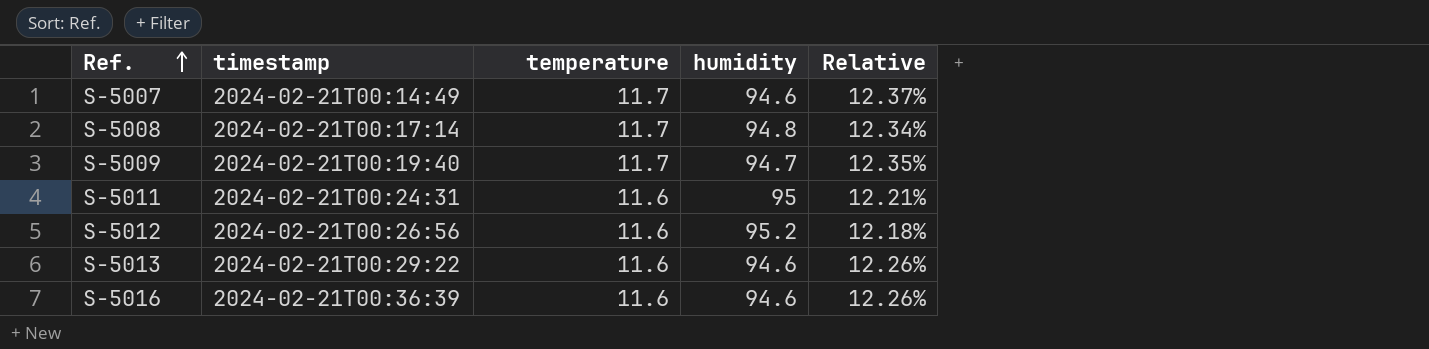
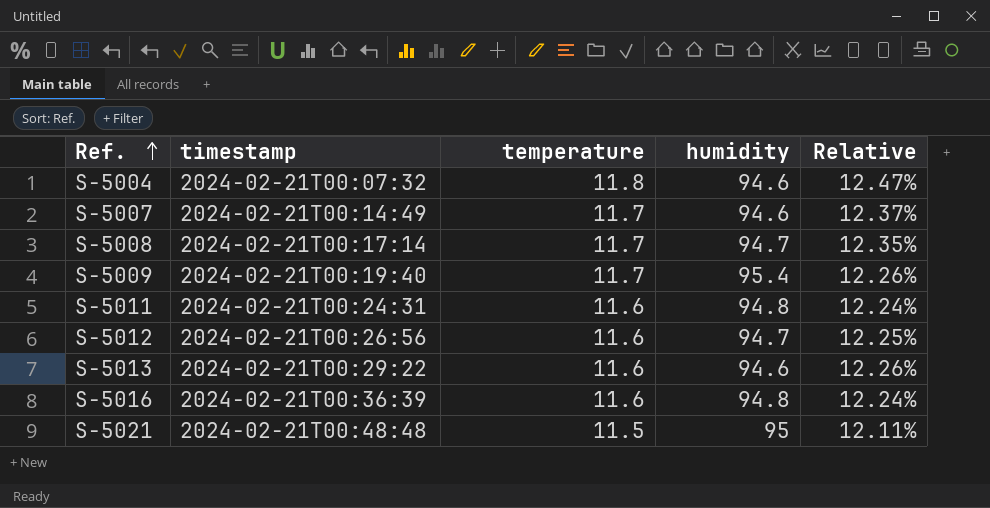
row S-5004: none -> 2024-02-21T00:07:32 | 11.8 | 94.6 | 12.47%
S-5008 | humidity: 94.8 -> 94.7
S-5008 | Relative: 12.34% -> 12.35%
S-5009 | humidity: 94.7 -> 95.4
S-5009 | Relative: 12.35% -> 12.26%
S-5011 | humidity: 95 -> 94.8
S-5011 | Relative: 12.21% -> 12.24%
S-5012 | humidity: 95.2 -> 94.7
S-5012 | Relative: 12.18% -> 12.25%
S-5016 | humidity: 94.6 -> 94.8
S-5016 | Relative: 12.26% -> 12.24%
row S-5021: none -> 2024-02-21T00:48:48 | 11.5 | 95 | 12.11%

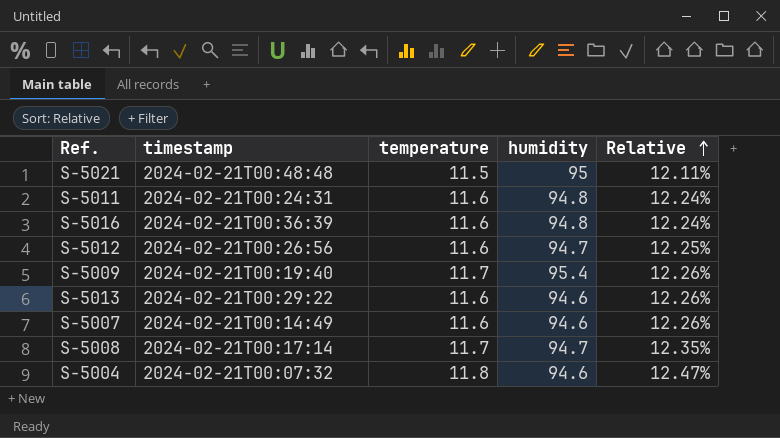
row order: Ref. ascending -> Relative ascending
S-5007 | temperature: 11.7 -> 11.6
S-5007 | Relative: 12.37% -> 12.26%

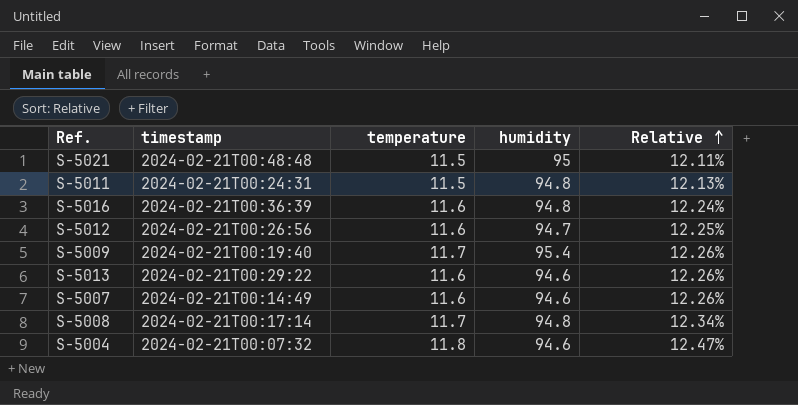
S-5011 | temperature: 11.6 -> 11.5
S-5011 | Relative: 12.24% -> 12.13%
S-5008 | humidity: 94.7 -> 94.8
S-5008 | Relative: 12.35% -> 12.34%

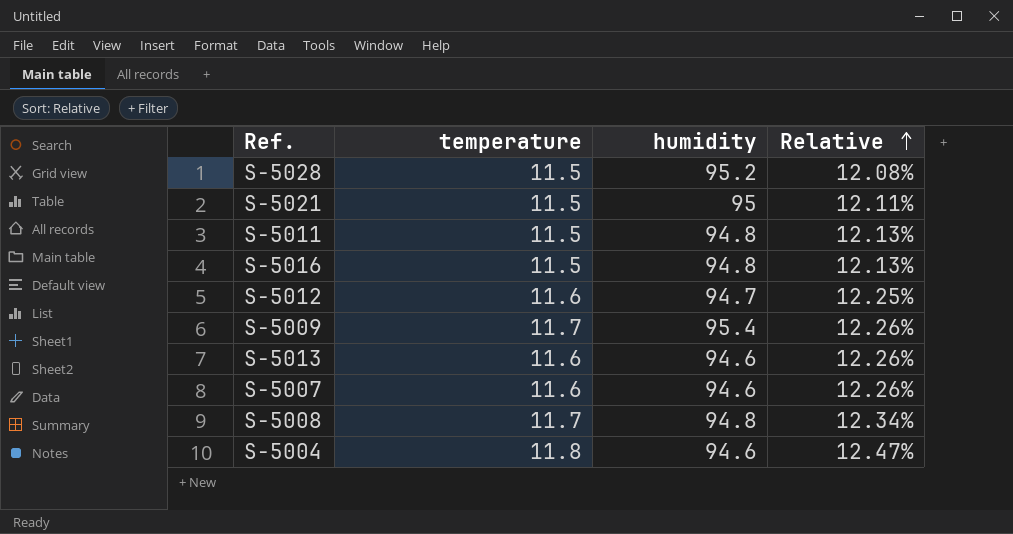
column timestamp | position: 2 -> none
row S-5028: none -> 11.5 | 95.2 | 12.08%
S-5016 | temperature: 11.6 -> 11.5
S-5016 | Relative: 12.24% -> 12.13%

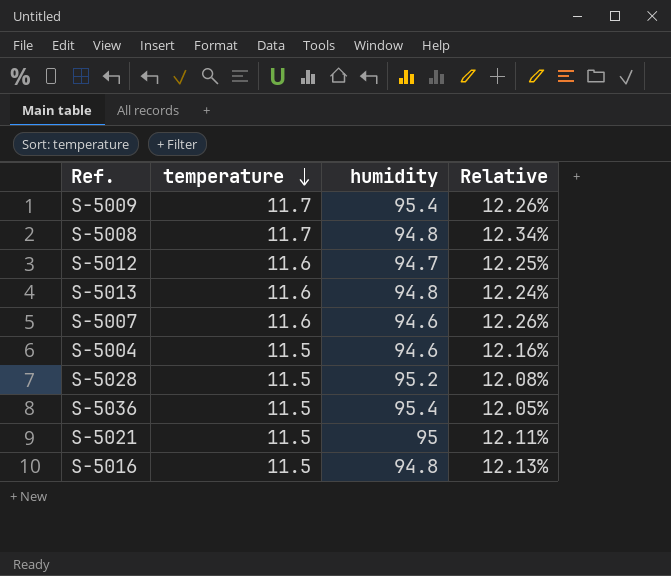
row order: Relative ascending -> temperature descending
row S-5011: 11.5 | 94.8 | 12.13% -> none
S-5013 | humidity: 94.6 -> 94.8
S-5013 | Relative: 12.26% -> 12.24%
S-5004 | temperature: 11.8 -> 11.5
S-5004 | Relative: 12.47% -> 12.16%
row S-5036: none -> 11.5 | 95.4 | 12.05%

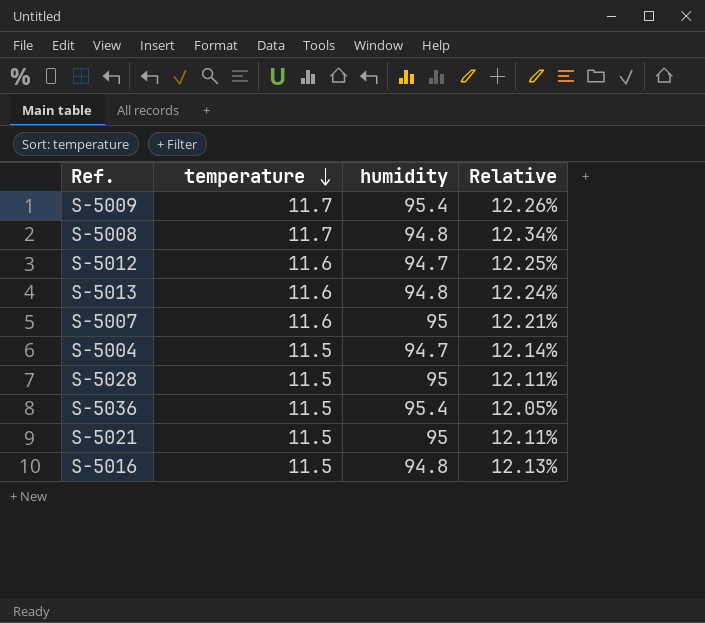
S-5007 | humidity: 94.6 -> 95
S-5007 | Relative: 12.26% -> 12.21%
S-5004 | humidity: 94.6 -> 94.7
S-5004 | Relative: 12.16% -> 12.14%
S-5028 | humidity: 95.2 -> 95
S-5028 | Relative: 12.08% -> 12.11%

